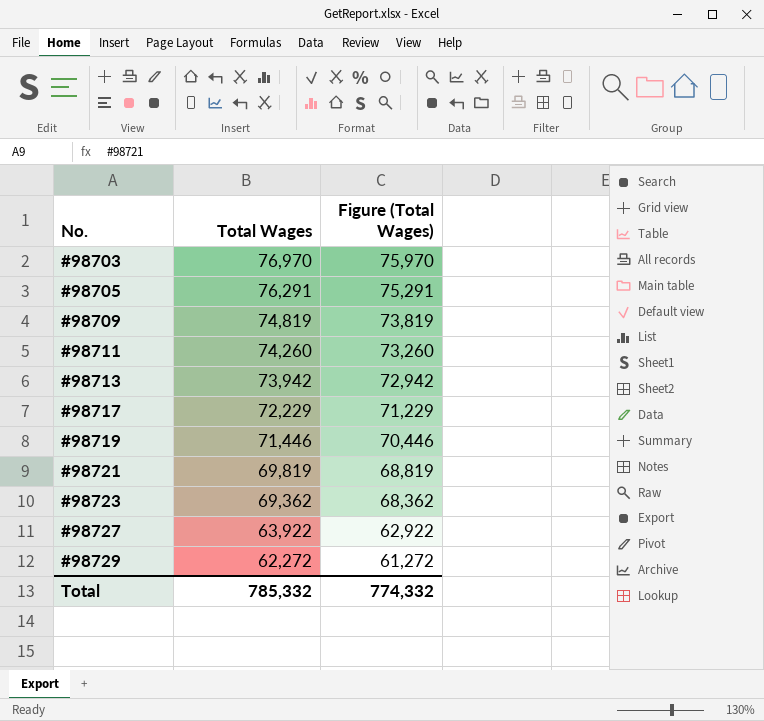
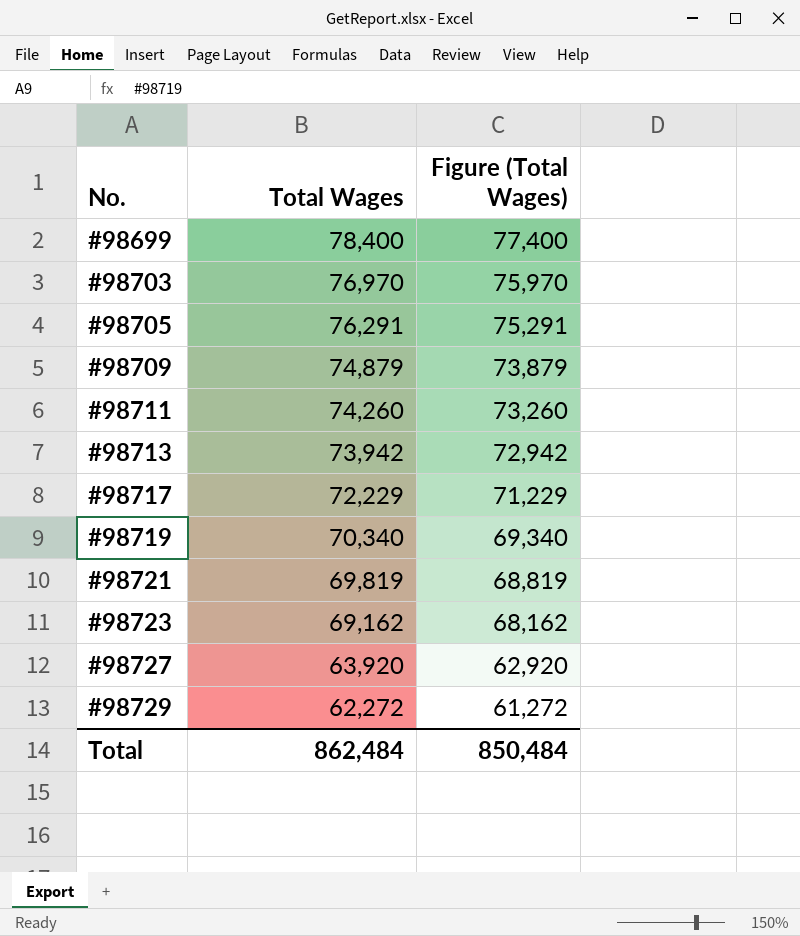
row #98699: none -> 78,400 | 77,400
#98709 | Total Wages: 74,819 -> 74,879
#98709 | Figure (Total Wages): 73,819 -> 73,879
#98719 | Total Wages: 71,446 -> 70,340
#98719 | Figure (Total Wages): 70,446 -> 69,340
#98723 | Total Wages: 69,362 -> 69,162
#98723 | Figure (Total Wages): 68,362 -> 68,162
#98727 | Total Wages: 63,922 -> 63,920
#98727 | Figure (Total Wages): 62,922 -> 62,920
Total | Total Wages: 785,332 -> 862,484
Total | Figure (Total Wages): 774,332 -> 850,484

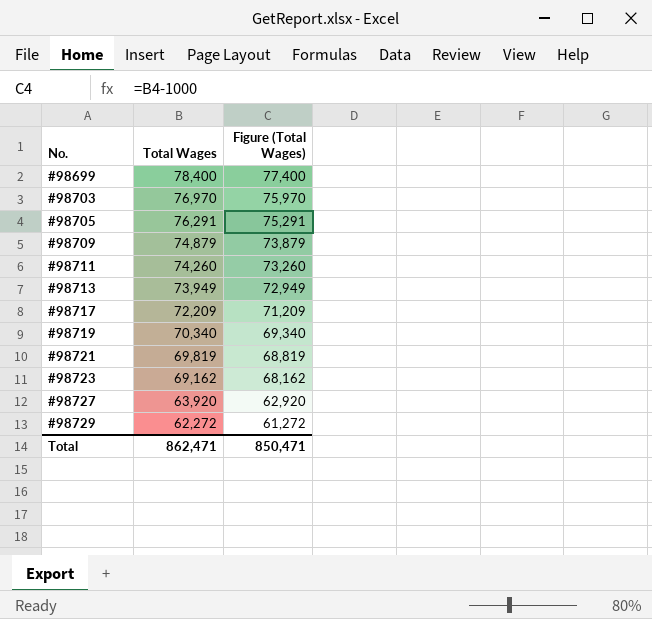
#98713 | Total Wages: 73,942 -> 73,949
#98713 | Figure (Total Wages): 72,942 -> 72,949
#98717 | Total Wages: 72,229 -> 72,209
#98717 | Figure (Total Wages): 71,229 -> 71,209
Total | Total Wages: 862,484 -> 862,471
Total | Figure (Total Wages): 850,484 -> 850,471

